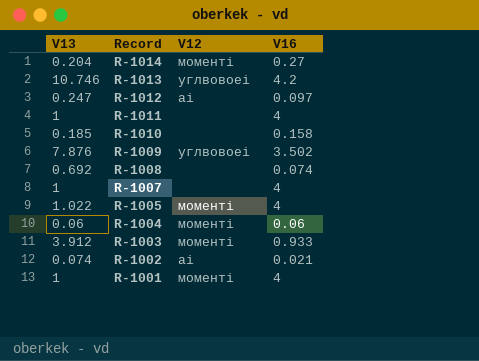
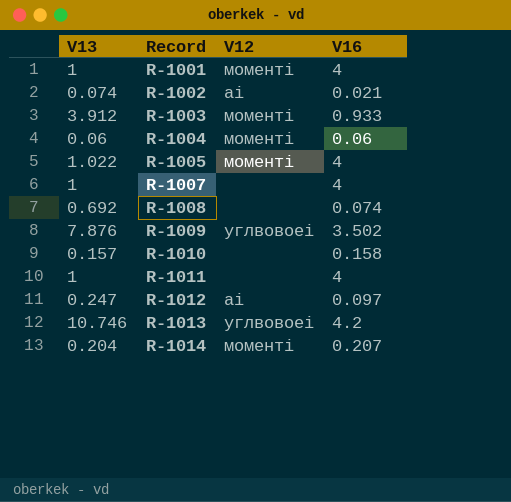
row order: Record descending -> Record ascending
R-1010 | V13: 0.185 -> 0.157
R-1014 | V16: 0.27 -> 0.207

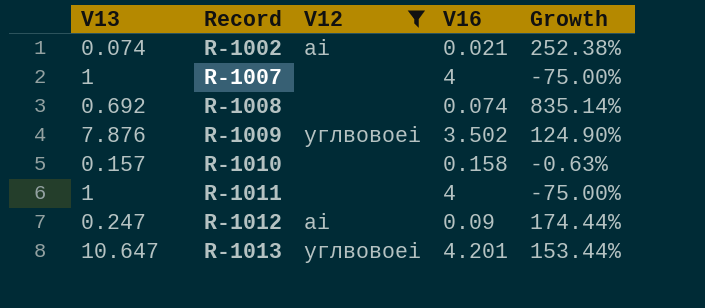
filter: none -> V12 != моментi
column Growth | formula: none -> ([V13] - [V16]) / [V16]
R-1012 | V16: 0.097 -> 0.09
R-1013 | V13: 10.746 -> 10.647
R-1013 | V16: 4.2 -> 4.201

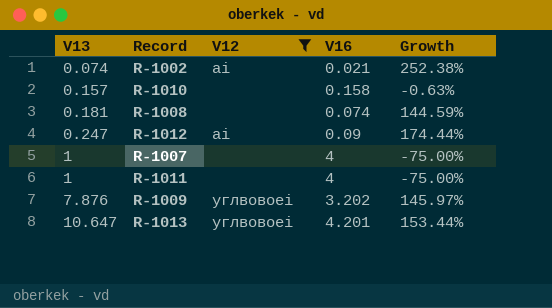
row order: Record ascending -> V13 ascending
R-1008 | V13: 0.692 -> 0.181
R-1008 | Growth: 835.14% -> 144.59%
R-1009 | V16: 3.502 -> 3.202
R-1009 | Growth: 124.90% -> 145.97%

